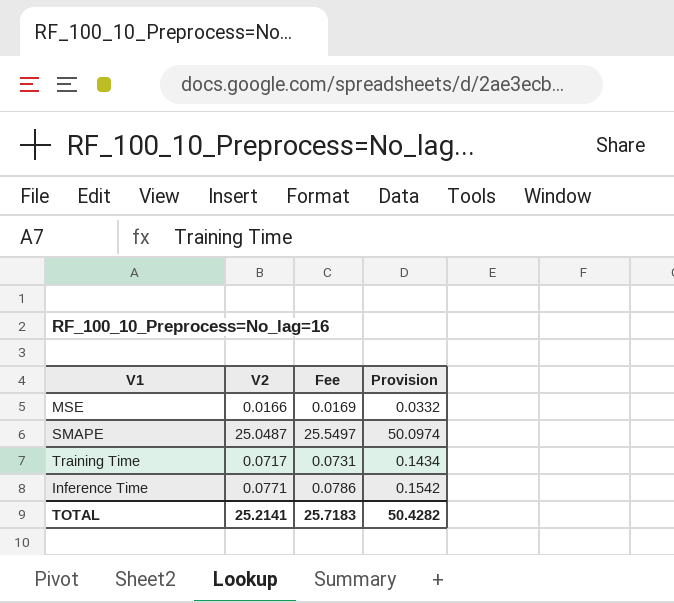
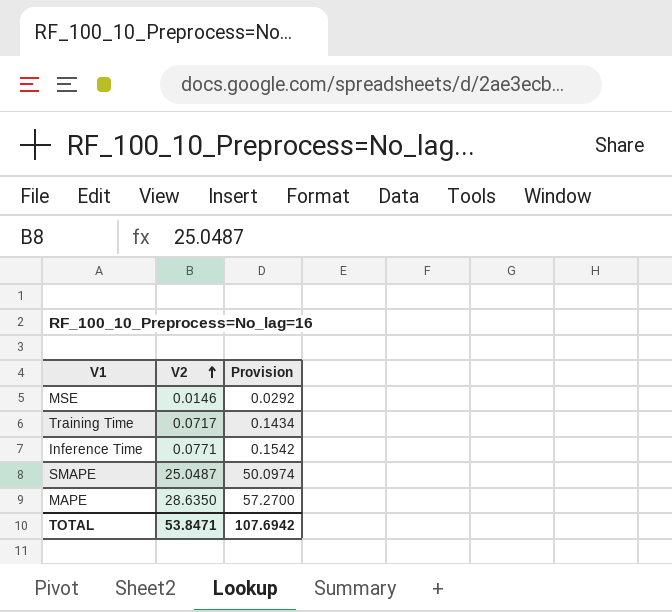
row order: none -> V2 ascending
column Fee | formula: [V2] * 1.02 -> none
MSE | V2: 0.0166 -> 0.0146
MSE | Provision: 0.0332 -> 0.0292
row MAPE: none -> 28.6350 | 57.2700
TOTAL | V2: 25.2141 -> 53.8471
TOTAL | Provision: 50.4282 -> 107.6942

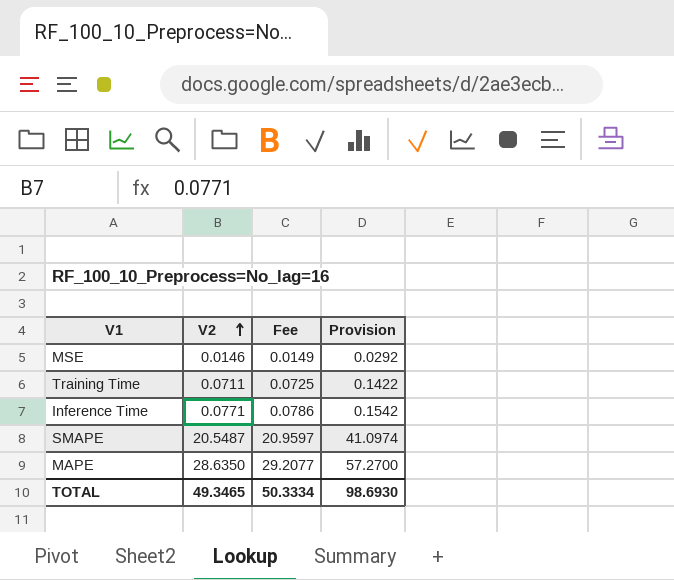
column Fee | formula: none -> [V2] * 1.02
Training Time | V2: 0.0717 -> 0.0711
Training Time | Provision: 0.1434 -> 0.1422
SMAPE | V2: 25.0487 -> 20.5487
SMAPE | Provision: 50.0974 -> 41.0974
TOTAL | V2: 53.8471 -> 49.3465
TOTAL | Provision: 107.6942 -> 98.6930

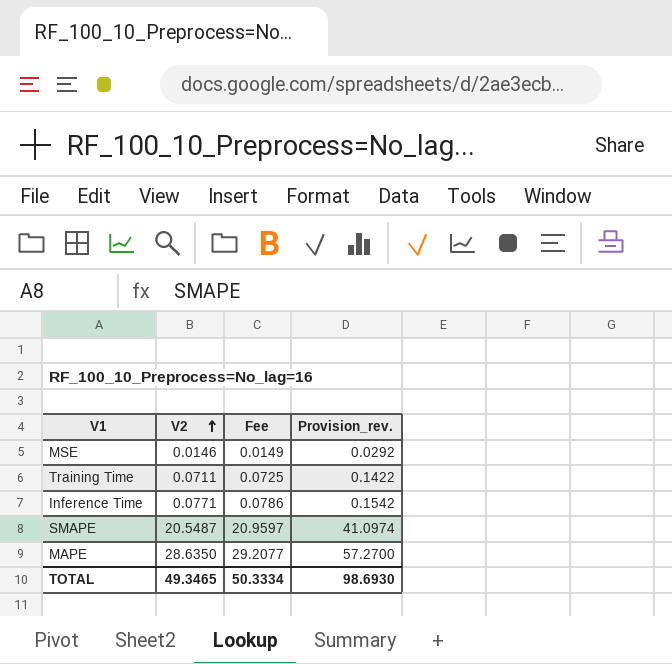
column name: Provision -> Provision_rev.

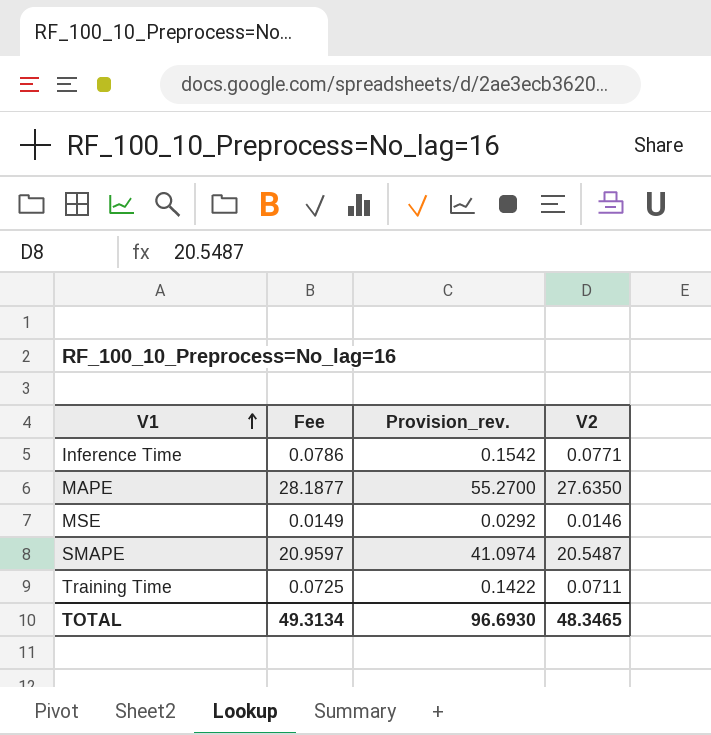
row order: V2 ascending -> V1 ascending
column V2 | position: 2 -> 4
MAPE | Fee: 29.2077 -> 28.1877
MAPE | Provision_rev.: 57.2700 -> 55.2700
MAPE | V2: 28.6350 -> 27.6350
TOTAL | Fee: 50.3334 -> 49.3134
TOTAL | Provision_rev.: 98.6930 -> 96.6930
TOTAL | V2: 49.3465 -> 48.3465

